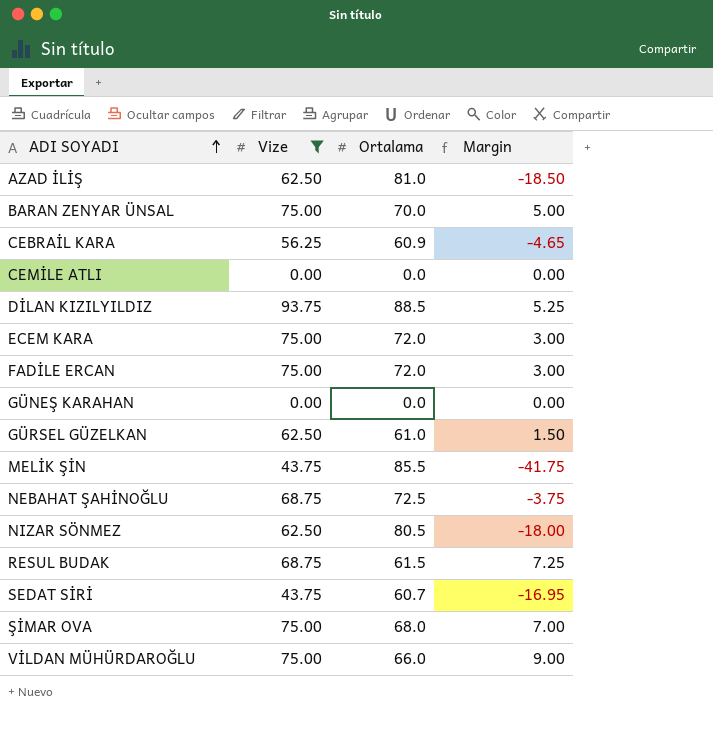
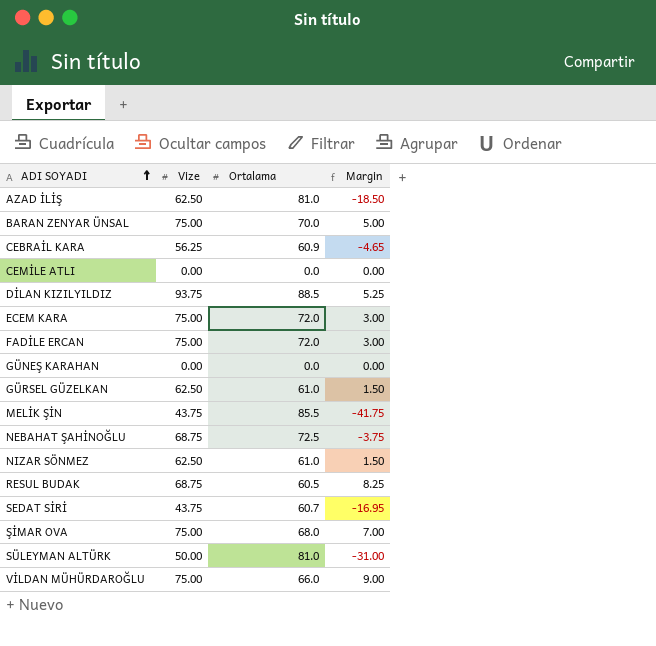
filter: Vize != 50.00 -> none
NIZAR SÖNMEZ | Ortalama: 80.5 -> 61.0
NIZAR SÖNMEZ | Margin: -18.00 -> 1.50
RESUL BUDAK | Ortalama: 61.5 -> 60.5
RESUL BUDAK | Margin: 7.25 -> 8.25

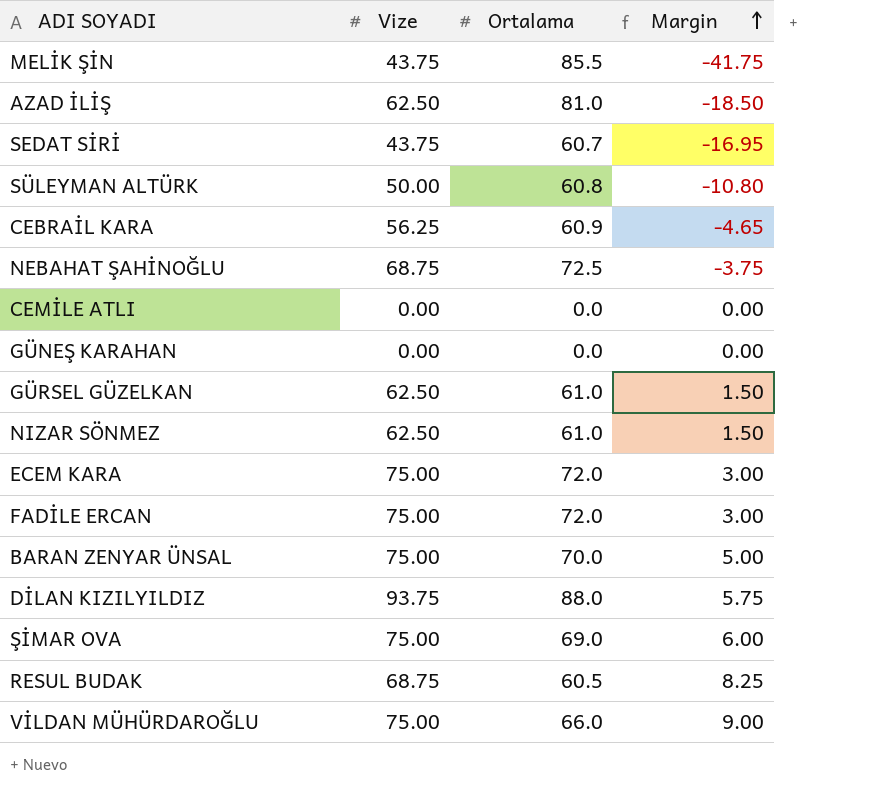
row order: ADI SOYADI ascending -> Margin ascending
SÜLEYMAN ALTÜRK | Ortalama: 81.0 -> 60.8
SÜLEYMAN ALTÜRK | Margin: -31.00 -> -10.80
DİLAN KIZILYILDIZ | Ortalama: 88.5 -> 88.0
DİLAN KIZILYILDIZ | Margin: 5.25 -> 5.75
ŞİMAR OVA | Ortalama: 68.0 -> 69.0
ŞİMAR OVA | Margin: 7.00 -> 6.00

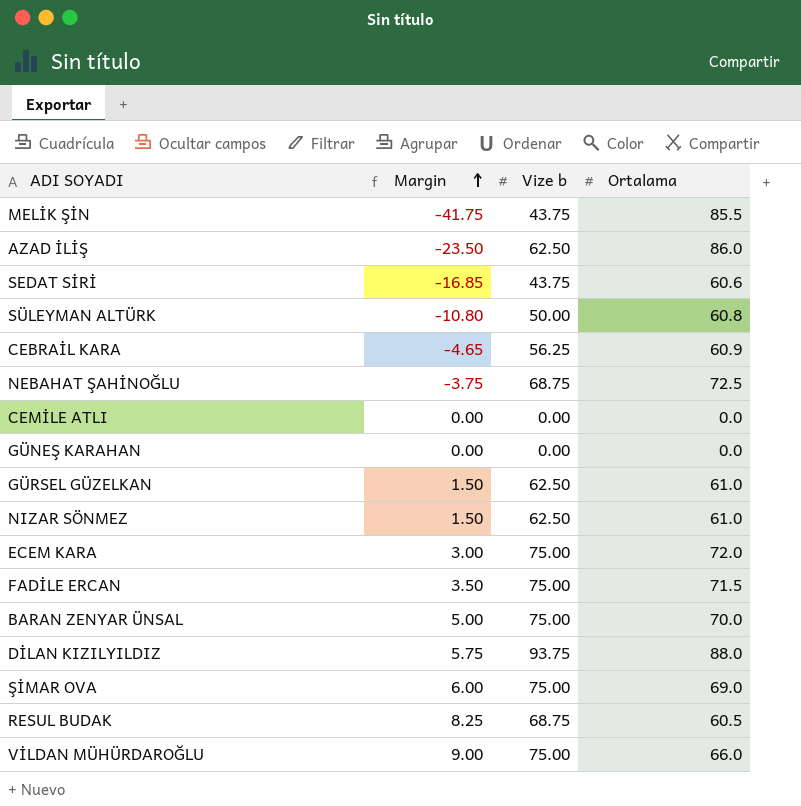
column Margin | position: 4 -> 2
column name: Vize -> Vize b
AZAD İLİŞ | Margin: -18.50 -> -23.50
AZAD İLİŞ | Ortalama: 81.0 -> 86.0
SEDAT SİRİ | Margin: -16.95 -> -16.85
SEDAT SİRİ | Ortalama: 60.7 -> 60.6
FADİLE ERCAN | Margin: 3.00 -> 3.50
FADİLE ERCAN | Ortalama: 72.0 -> 71.5

